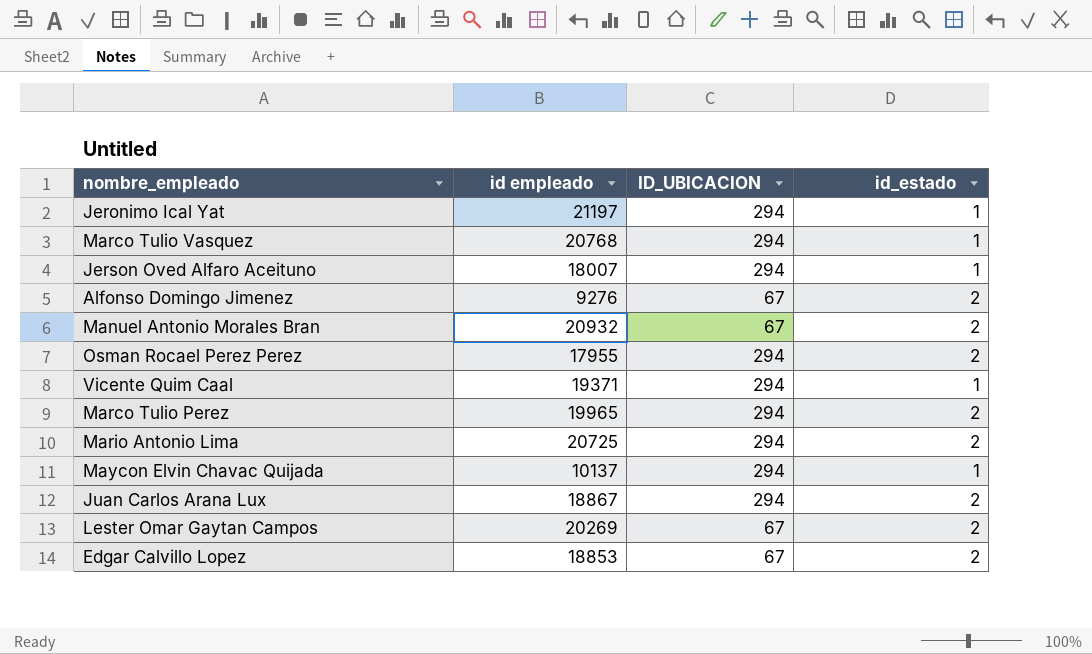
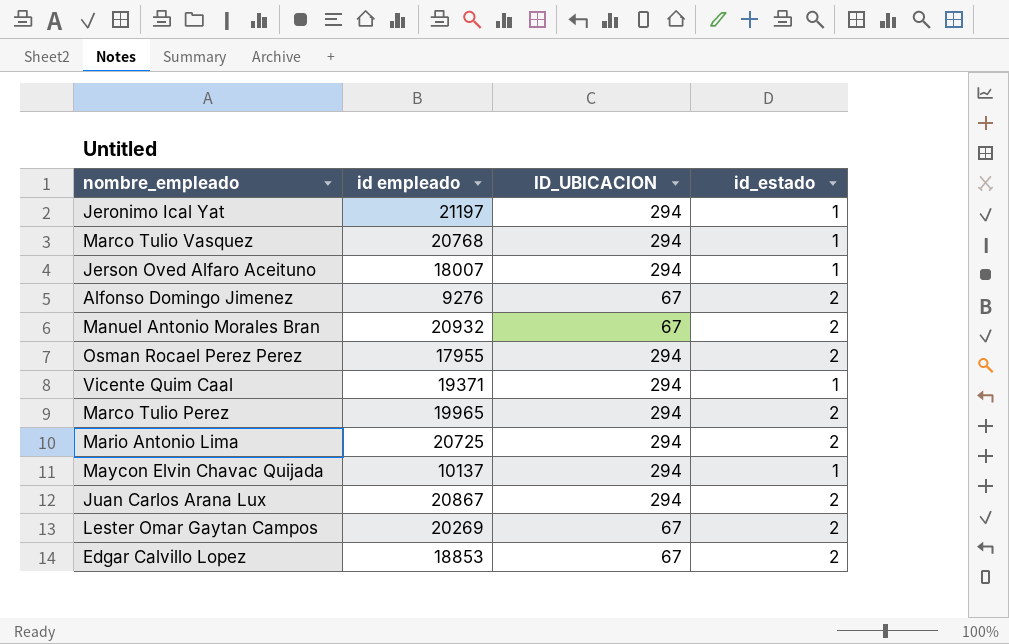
Juan Carlos Arana Lux | id empleado: 18867 -> 20867

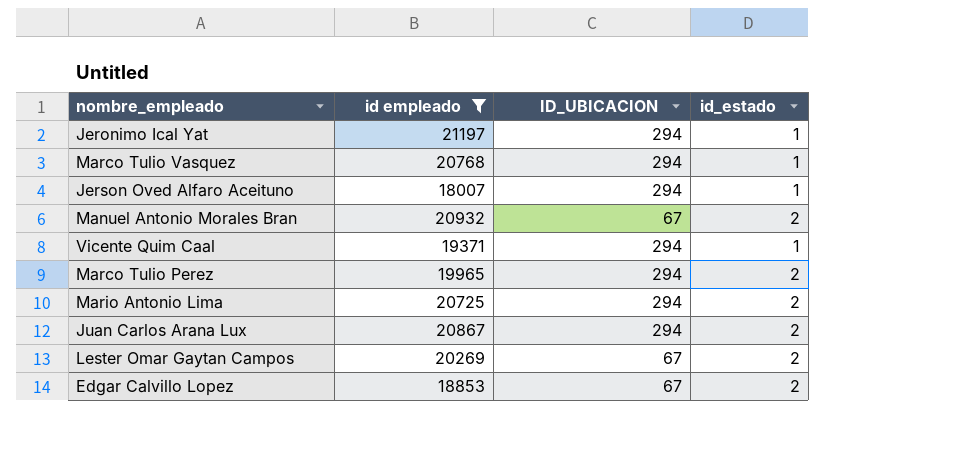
filter: none -> id empleado >= 18007

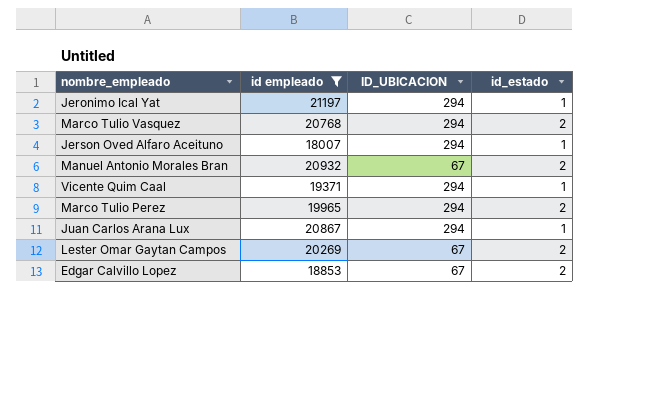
row Mario Antonio Lima: 20725 | 294 | 2 -> none
Marco Tulio Vasquez | id_estado: 1 -> 2
Juan Carlos Arana Lux | id_estado: 2 -> 1

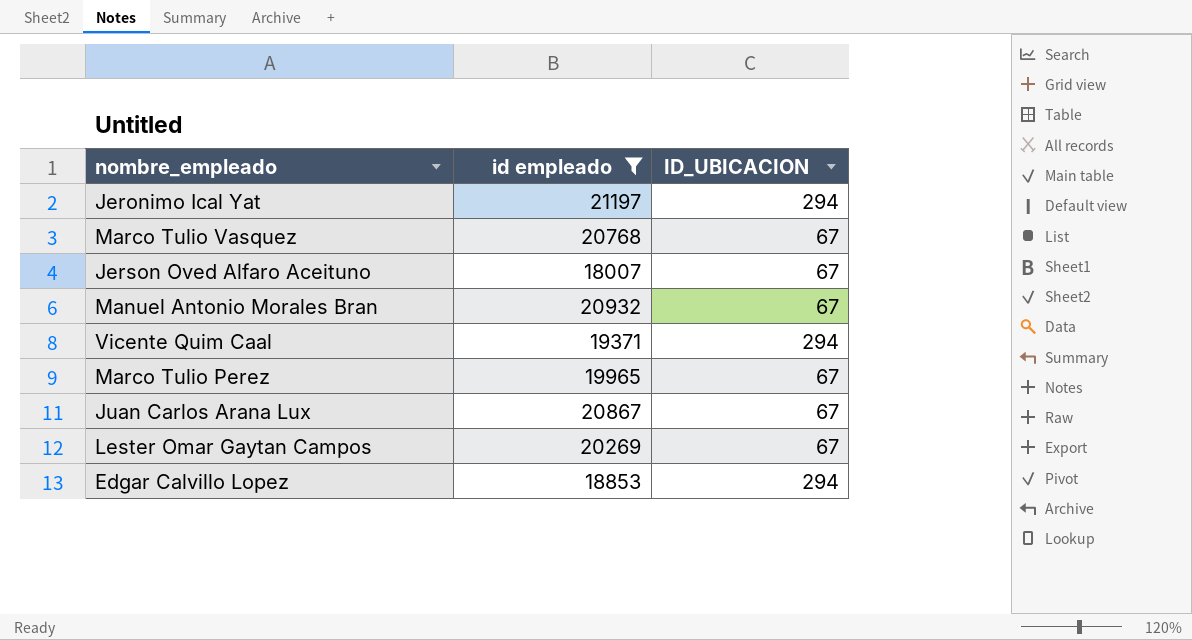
column id_estado | position: 4 -> none
Marco Tulio Vasquez | ID_UBICACION: 294 -> 67
Jerson Oved Alfaro Aceituno | ID_UBICACION: 294 -> 67
Marco Tulio Perez | ID_UBICACION: 294 -> 67
Juan Carlos Arana Lux | ID_UBICACION: 294 -> 67
Edgar Calvillo Lopez | ID_UBICACION: 67 -> 294

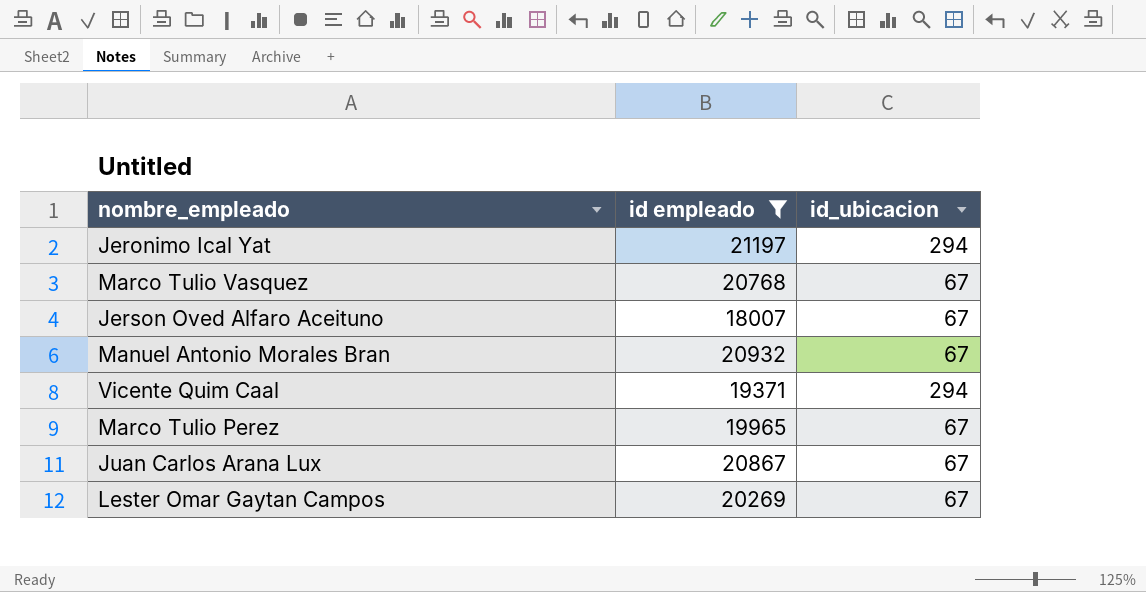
column name: ID_UBICACION -> id_ubicacion
row Edgar Calvillo Lopez: 18853 | 294 -> none

